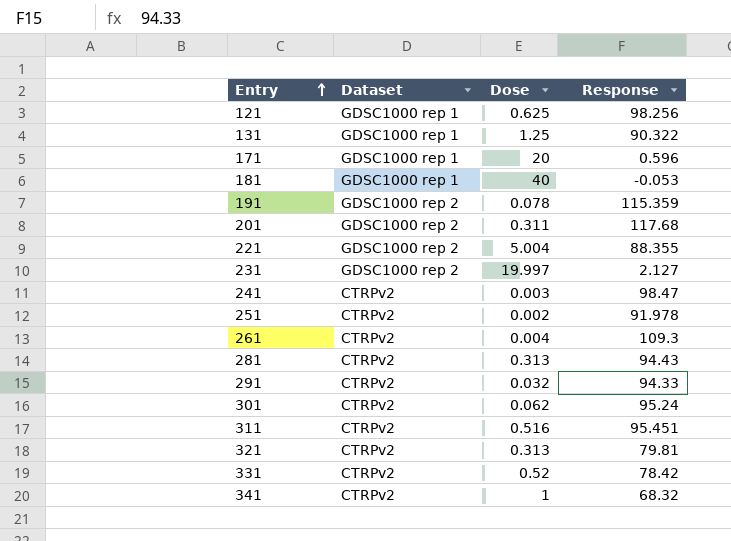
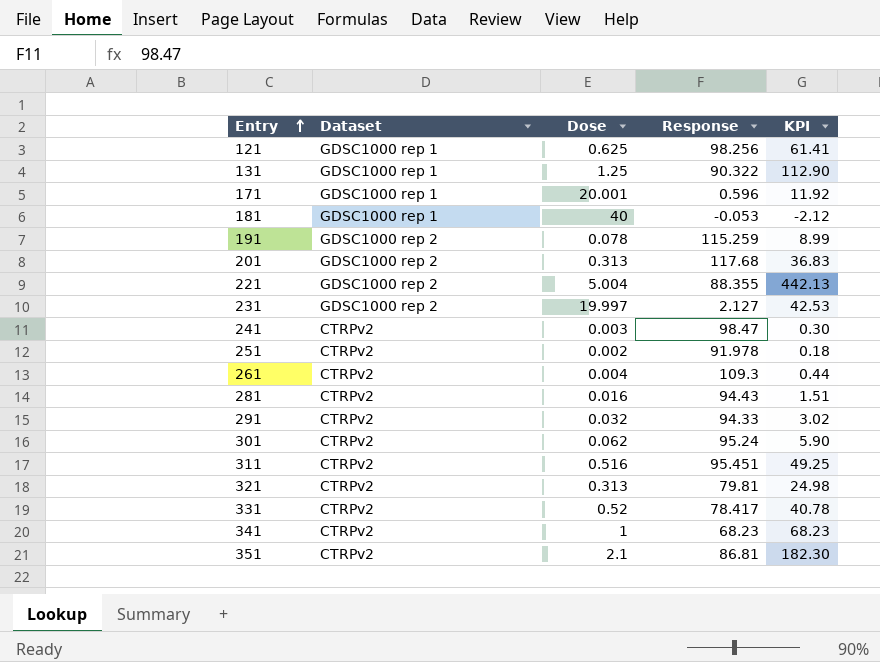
column KPI | formula: none -> [Dose] * [Response]
171 | Dose: 20 -> 20.001
191 | Response: 115.359 -> 115.259
201 | Dose: 0.311 -> 0.313
281 | Dose: 0.313 -> 0.016
331 | Response: 78.42 -> 78.417
341 | Response: 68.32 -> 68.23
row 351: none -> CTRPv2 | 2.1 | 86.81 | 182.30

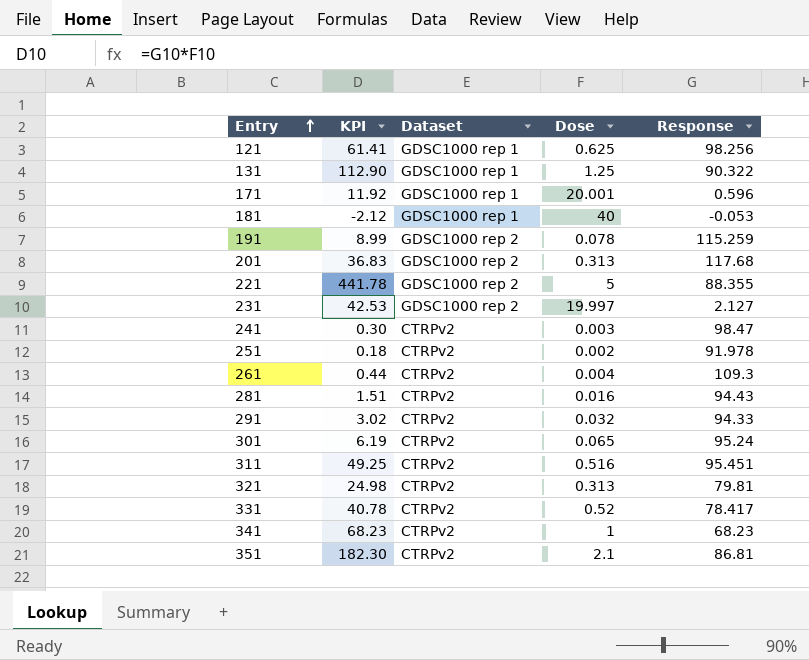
column KPI | position: 5 -> 2
221 | KPI: 442.13 -> 441.78
221 | Dose: 5.004 -> 5
301 | KPI: 5.90 -> 6.19
301 | Dose: 0.062 -> 0.065

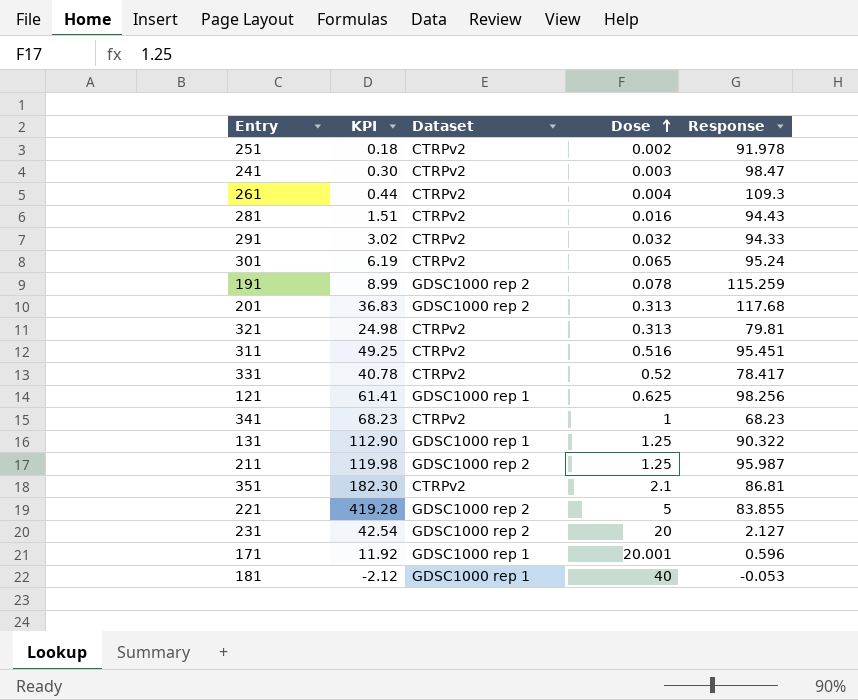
row order: Entry ascending -> Dose ascending
row 211: none -> 119.98 | GDSC1000 rep 2 | 1.25 | 95.987
221 | KPI: 441.78 -> 419.28
221 | Response: 88.355 -> 83.855
231 | KPI: 42.53 -> 42.54
231 | Dose: 19.997 -> 20

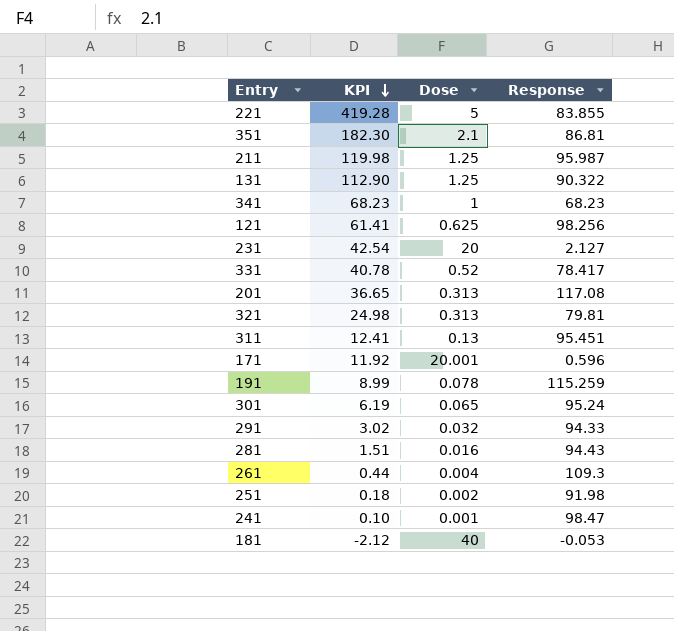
row order: Dose ascending -> KPI descending
column Dataset | position: 3 -> none
201 | KPI: 36.83 -> 36.65
201 | Response: 117.68 -> 117.08
311 | KPI: 49.25 -> 12.41
311 | Dose: 0.516 -> 0.13
251 | Response: 91.978 -> 91.98
241 | KPI: 0.30 -> 0.10
241 | Dose: 0.003 -> 0.001

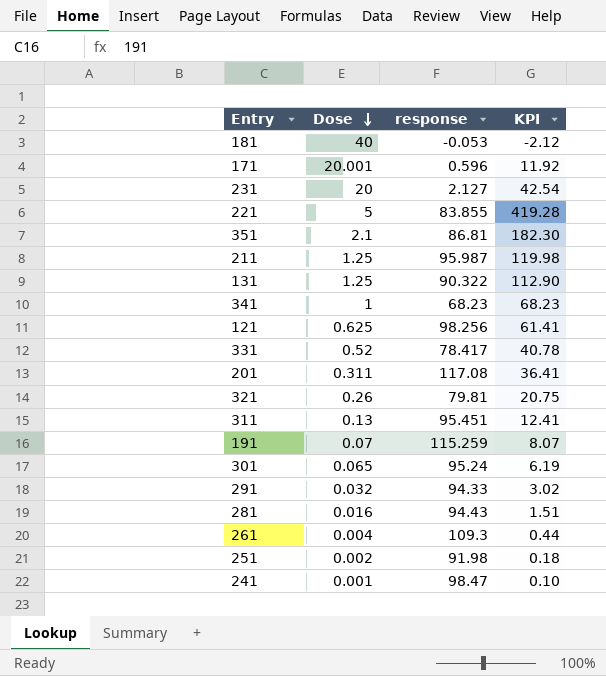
row order: KPI descending -> Dose descending
column name: Response -> response
column KPI | position: 2 -> 4
201 | Dose: 0.313 -> 0.311
201 | KPI: 36.65 -> 36.41
321 | Dose: 0.313 -> 0.26
321 | KPI: 24.98 -> 20.75
191 | Dose: 0.078 -> 0.07
191 | KPI: 8.99 -> 8.07

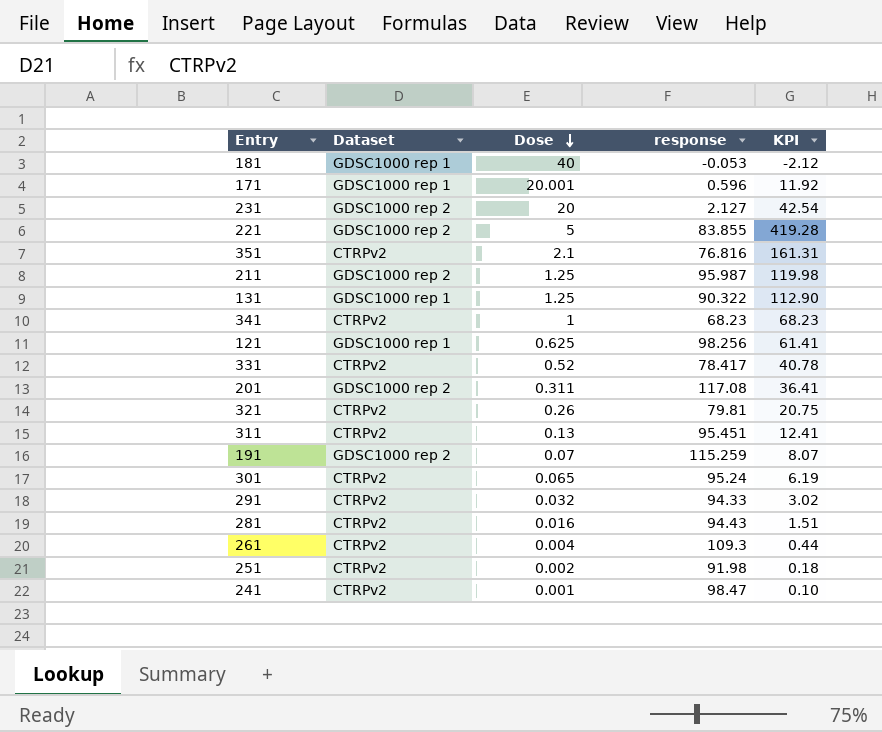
column Dataset | position: none -> 2
351 | response: 86.81 -> 76.816
351 | KPI: 182.30 -> 161.31

